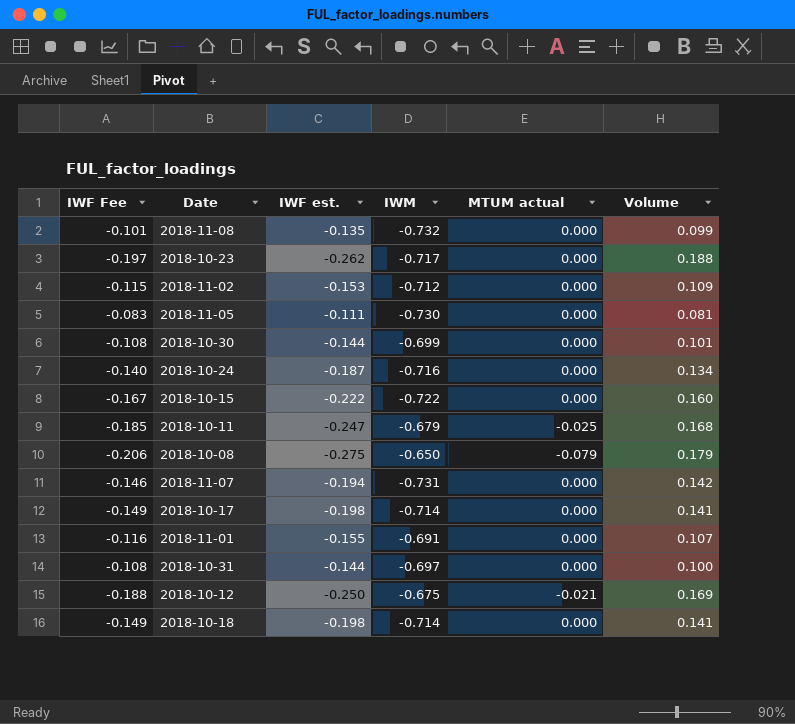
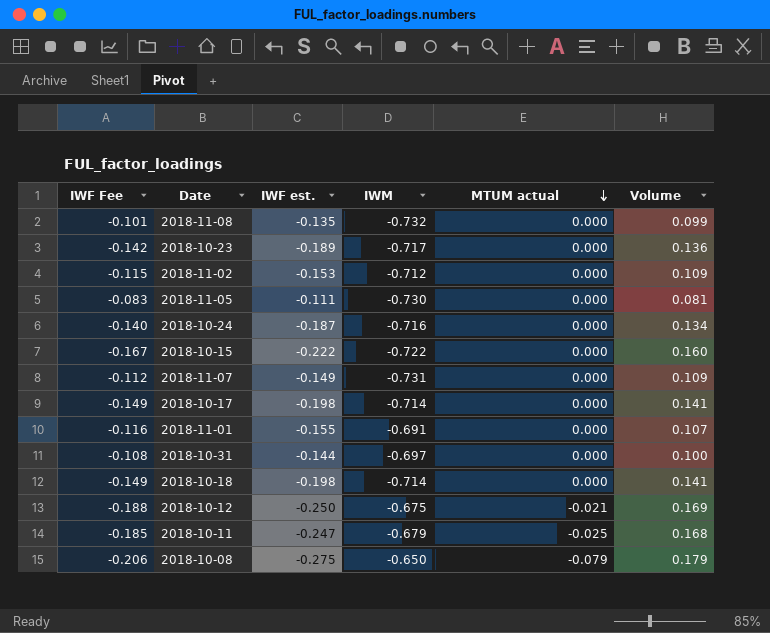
row order: none -> MTUM actual descending
row 2018-10-30: -0.108 | -0.144 | -0.699 | 0.000 | 0.101 -> none
2018-10-23 | IWF Fee: -0.197 -> -0.142
2018-10-23 | IWF est.: -0.262 -> -0.189
2018-10-23 | Volume: 0.188 -> 0.136
2018-11-07 | IWF Fee: -0.146 -> -0.112
2018-11-07 | IWF est.: -0.194 -> -0.149
2018-11-07 | Volume: 0.142 -> 0.109

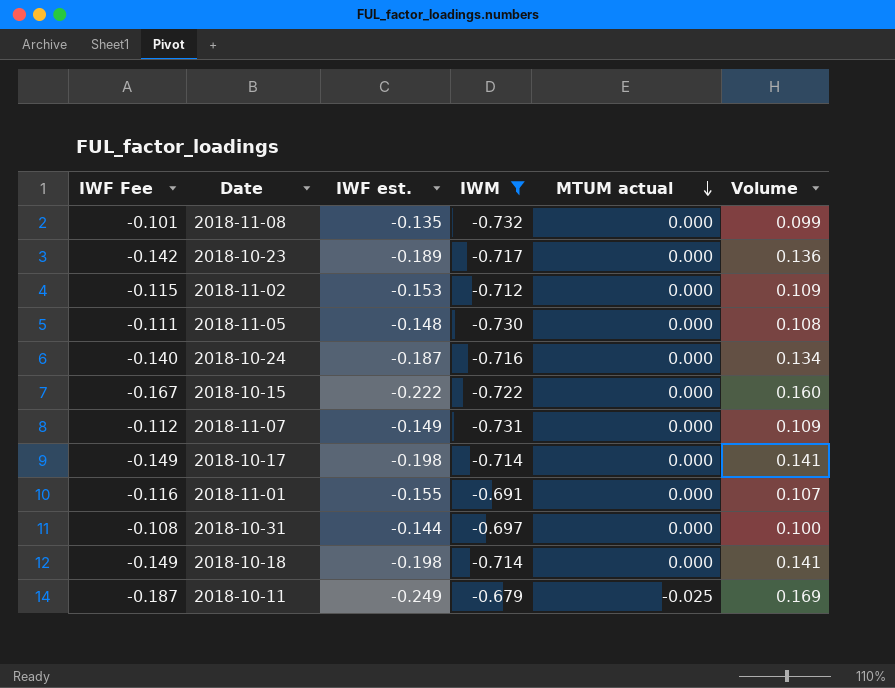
filter: none -> IWM <= -0.679
2018-11-05 | IWF Fee: -0.083 -> -0.111
2018-11-05 | IWF est.: -0.111 -> -0.148
2018-11-05 | Volume: 0.081 -> 0.108
2018-10-11 | IWF Fee: -0.185 -> -0.187
2018-10-11 | IWF est.: -0.247 -> -0.249
2018-10-11 | Volume: 0.168 -> 0.169

